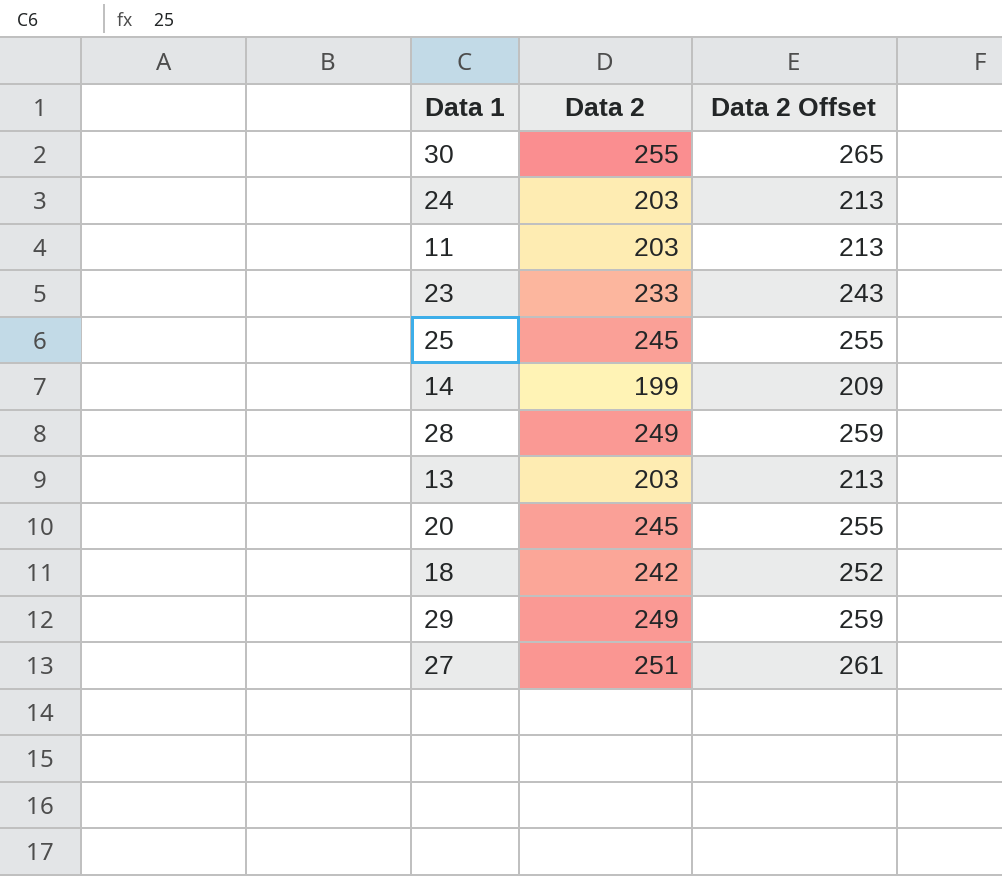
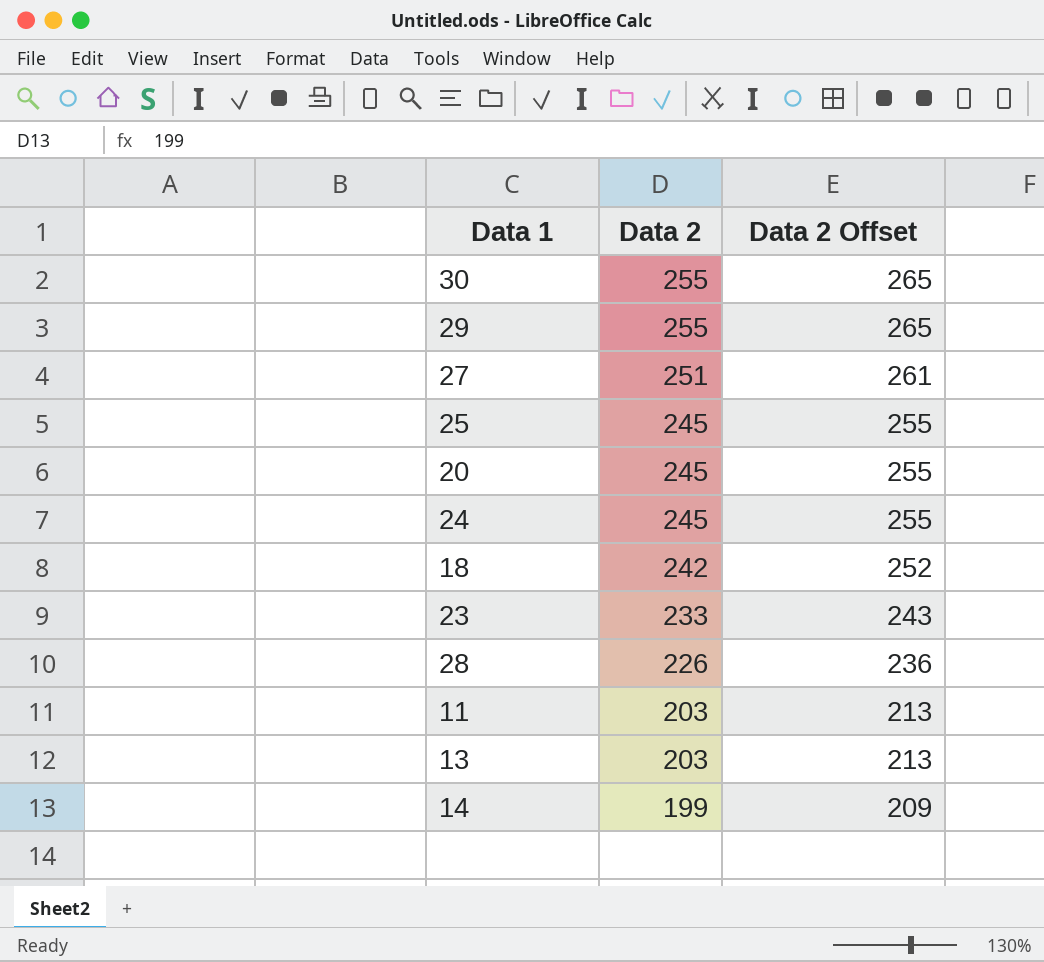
row order: none -> Data 2 descending
29 | Data 2: 249 -> 255
29 | Data 2 Offset: 259 -> 265
24 | Data 2: 203 -> 245
24 | Data 2 Offset: 213 -> 255
28 | Data 2: 249 -> 226
28 | Data 2 Offset: 259 -> 236

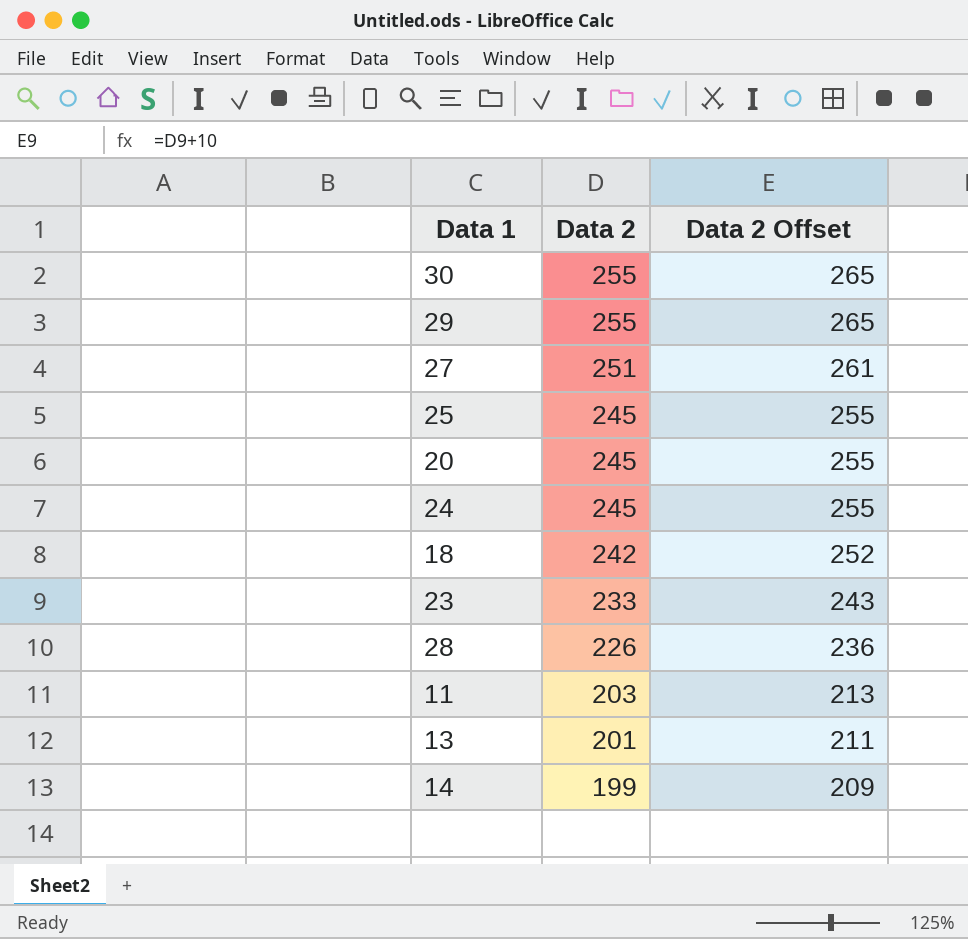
13 | Data 2: 203 -> 201
13 | Data 2 Offset: 213 -> 211

